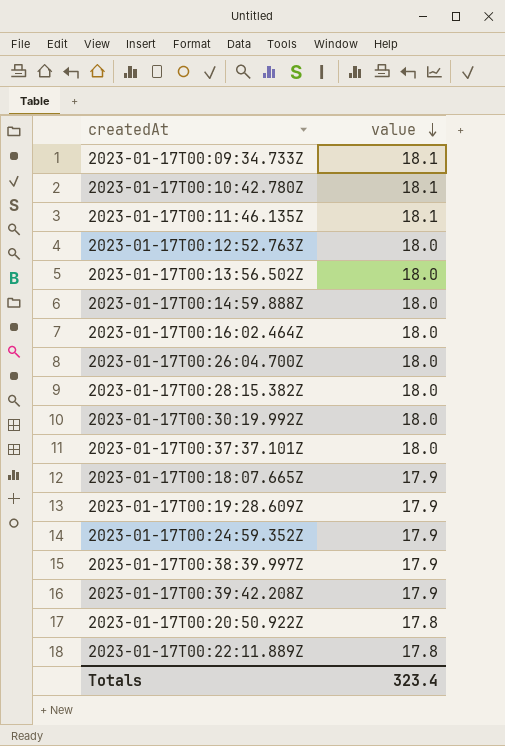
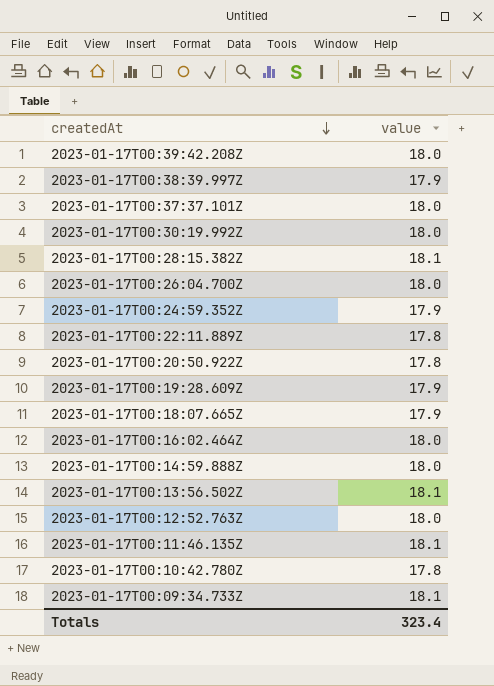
row order: value descending -> createdAt descending
2023-01-17T00:39:42.208Z | value: 17.9 -> 18.0
2023-01-17T00:28:15.382Z | value: 18.0 -> 18.1
2023-01-17T00:13:56.502Z | value: 18.0 -> 18.1
2023-01-17T00:10:42.780Z | value: 18.1 -> 17.8

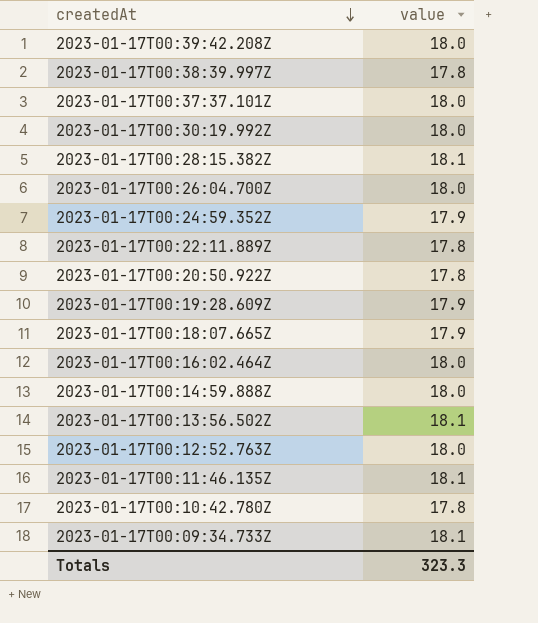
2023-01-17T00:38:39.997Z | value: 17.9 -> 17.8
Totals | value: 323.4 -> 323.3

